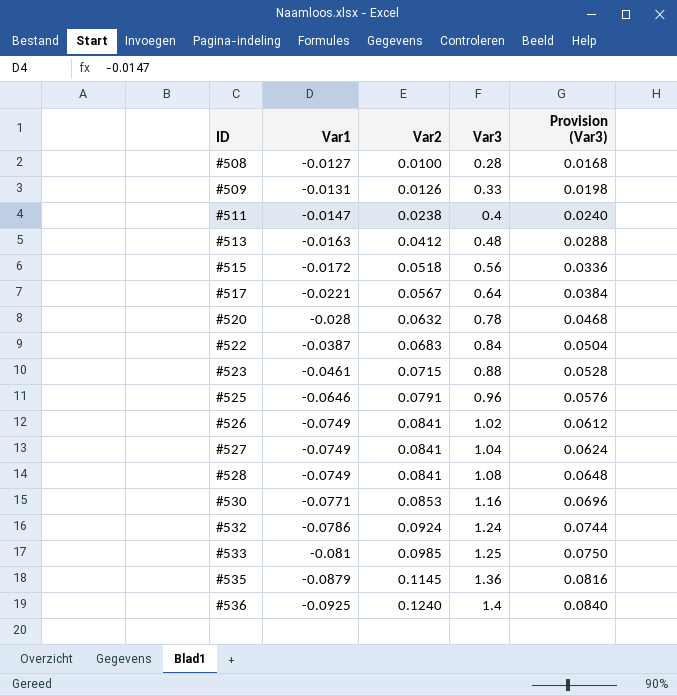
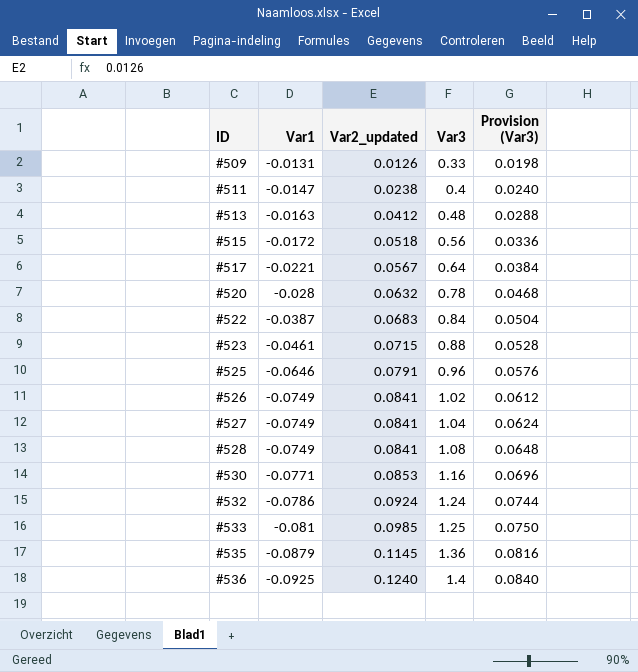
column name: Var2 -> Var2_updated
row #508: -0.0127 | 0.0100 | 0.28 | 0.0168 -> none

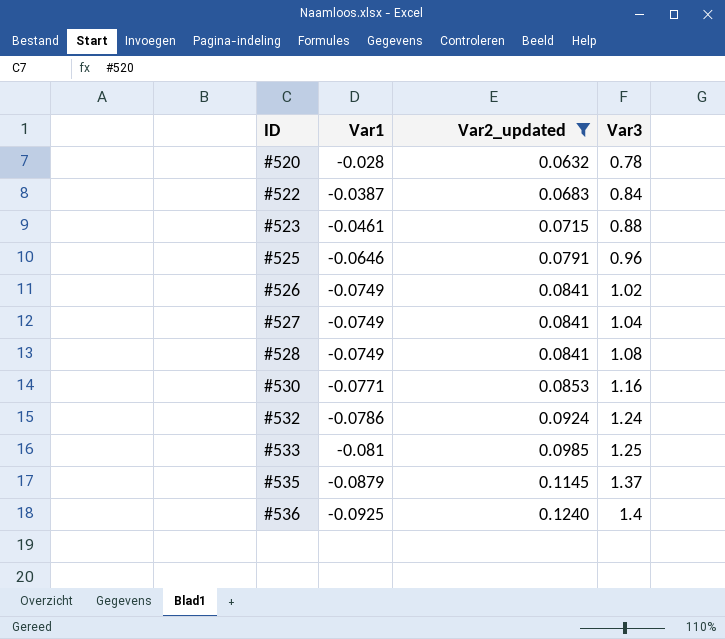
filter: none -> Var2_updated >= 0.0632
column Provision (Var3) | formula: [Var3] * 0.06 -> none
#535 | Var3: 1.36 -> 1.37

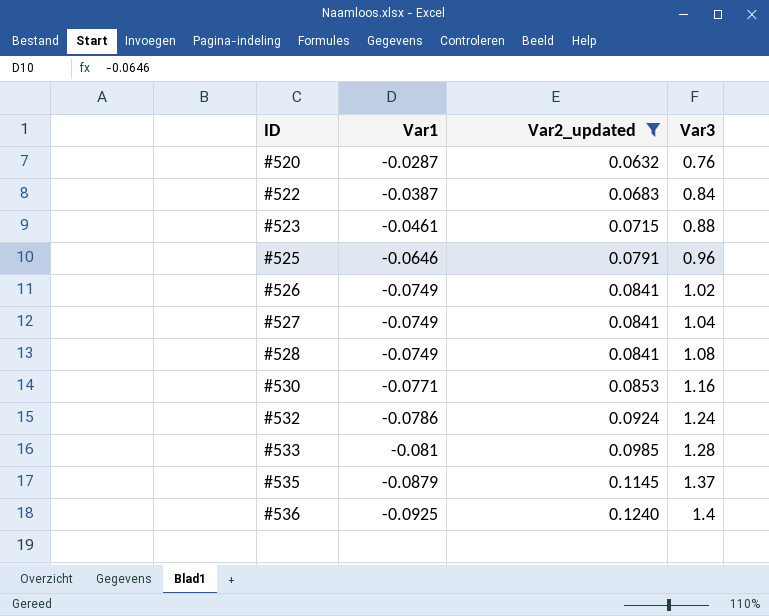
#520 | Var1: -0.028 -> -0.0287
#520 | Var3: 0.78 -> 0.76
#533 | Var3: 1.25 -> 1.28

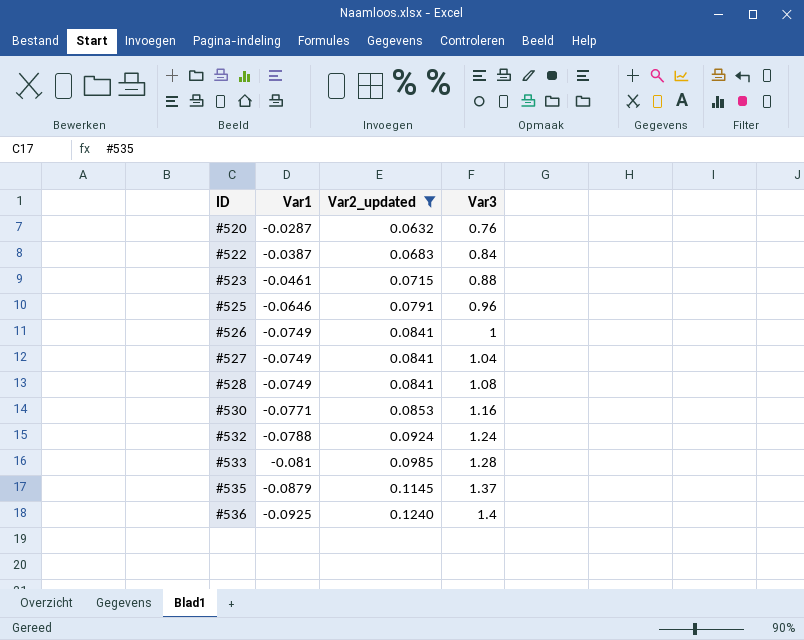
#526 | Var3: 1.02 -> 1
#532 | Var1: -0.0786 -> -0.0788

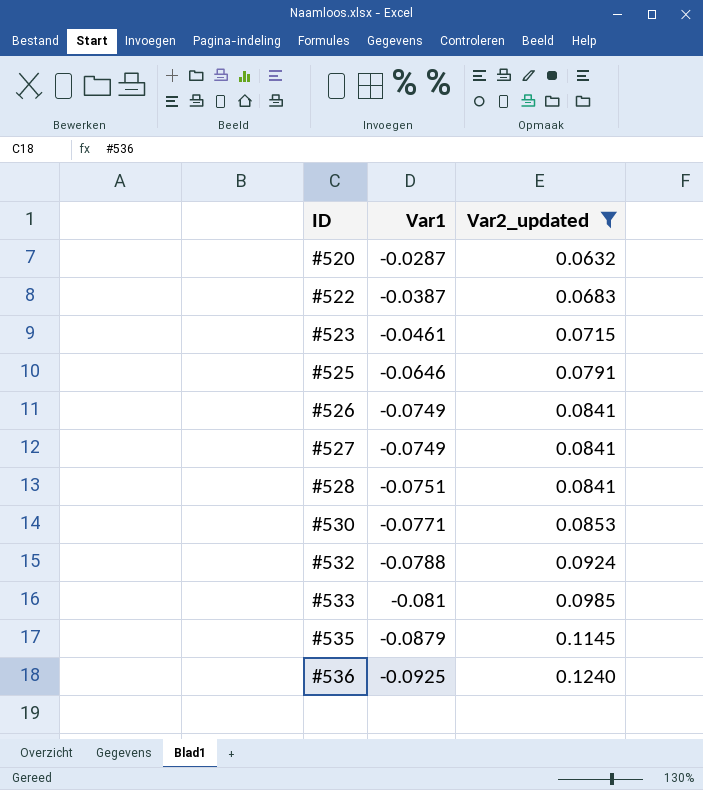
column Var3 | position: 4 -> none
#528 | Var1: -0.0749 -> -0.0751

